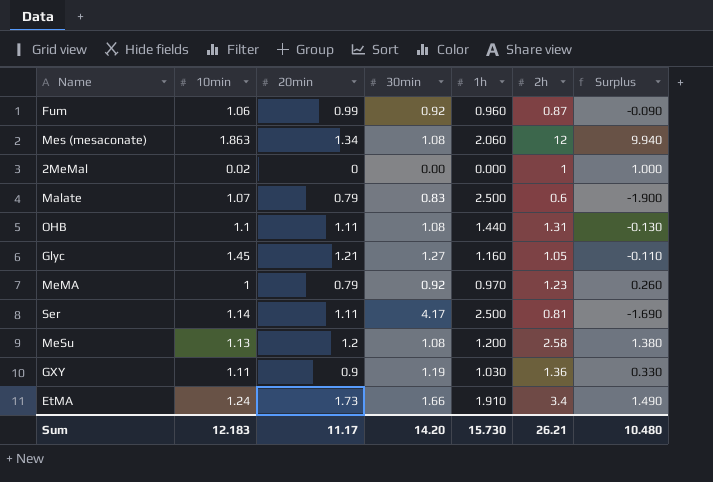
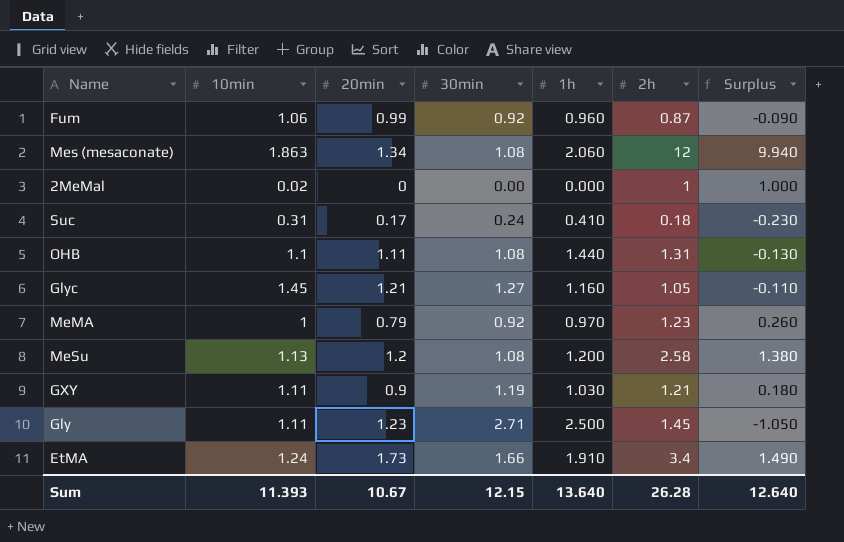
row Malate: 1.07 | 0.79 | 0.83 | 2.500 | 0.6 | -1.900 -> none
row Ser: 1.14 | 1.11 | 4.17 | 2.500 | 0.81 | -1.690 -> none
row Suc: none -> 0.31 | 0.17 | 0.24 | 0.410 | 0.18 | -0.230
GXY | 2h: 1.36 -> 1.21
GXY | Surplus: 0.330 -> 0.180
row Gly: none -> 1.11 | 1.23 | 2.71 | 2.500 | 1.45 | -1.050
Sum | 10min: 12.183 -> 11.393
Sum | 20min: 11.17 -> 10.67
Sum | 30min: 14.20 -> 12.15
Sum | 1h: 15.730 -> 13.640
Sum | 2h: 26.21 -> 26.28
Sum | Surplus: 10.480 -> 12.640

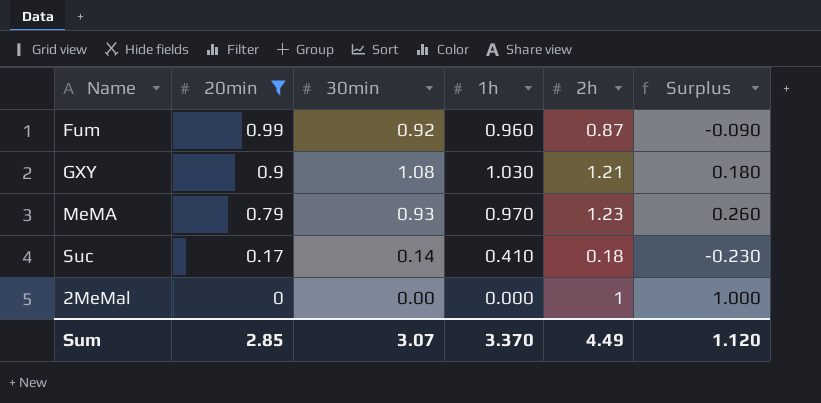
filter: none -> 20min <= 0.99
row order: none -> 20min descending
column 10min | position: 2 -> none
GXY | 30min: 1.19 -> 1.08
MeMA | 30min: 0.92 -> 0.93
Suc | 30min: 0.24 -> 0.14
Sum | 20min: 10.67 -> 2.85
Sum | 30min: 12.15 -> 3.07
Sum | 1h: 13.640 -> 3.370
Sum | 2h: 26.28 -> 4.49
Sum | Surplus: 12.640 -> 1.120

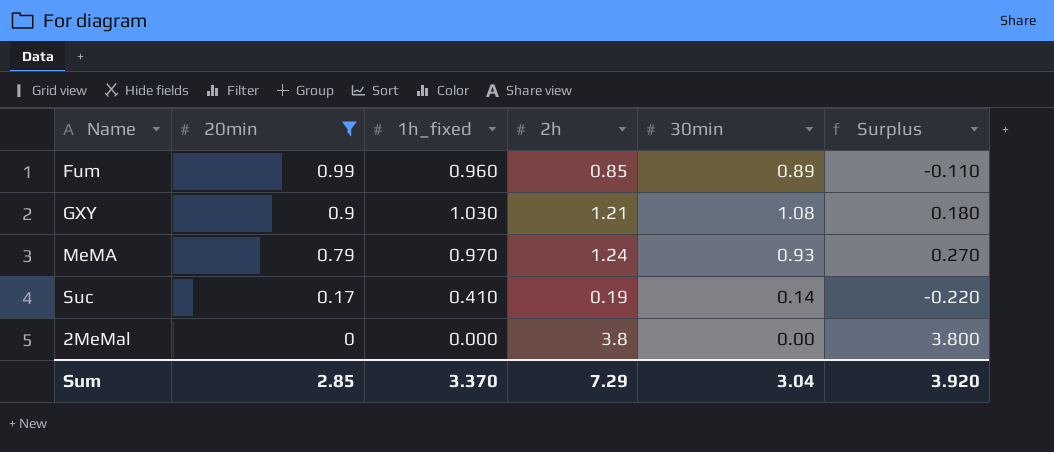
column name: 1h -> 1h_fixed
column 30min | position: 3 -> 5
Fum | 2h: 0.87 -> 0.85
Fum | 30min: 0.92 -> 0.89
Fum | Surplus: -0.090 -> -0.110
MeMA | 2h: 1.23 -> 1.24
MeMA | Surplus: 0.260 -> 0.270
Suc | 2h: 0.18 -> 0.19
Suc | Surplus: -0.230 -> -0.220
2MeMal | 2h: 1 -> 3.8
2MeMal | Surplus: 1.000 -> 3.800
Sum | 2h: 4.49 -> 7.29
Sum | 30min: 3.07 -> 3.04
Sum | Surplus: 1.120 -> 3.920

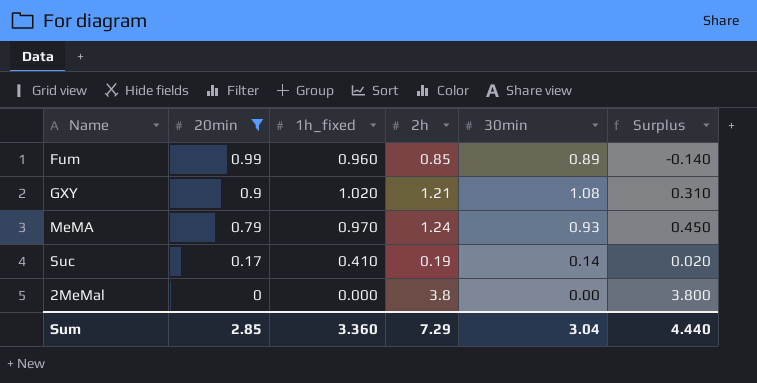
column Surplus | formula: [2h] - [1h_fixed] -> [2h] - [20min]
GXY | 1h_fixed: 1.030 -> 1.020
Sum | 1h_fixed: 3.370 -> 3.360
Sum | Surplus: 3.920 -> 4.440

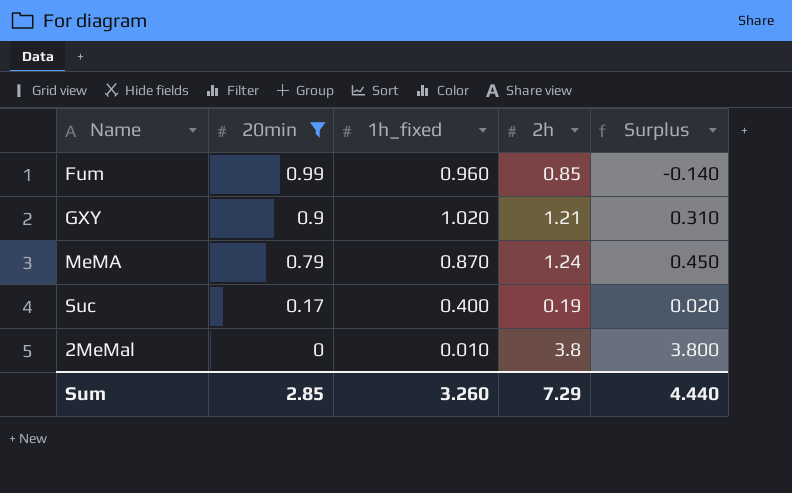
column 30min | position: 5 -> none
MeMA | 1h_fixed: 0.970 -> 0.870
Suc | 1h_fixed: 0.410 -> 0.400
2MeMal | 1h_fixed: 0.000 -> 0.010
Sum | 1h_fixed: 3.360 -> 3.260

